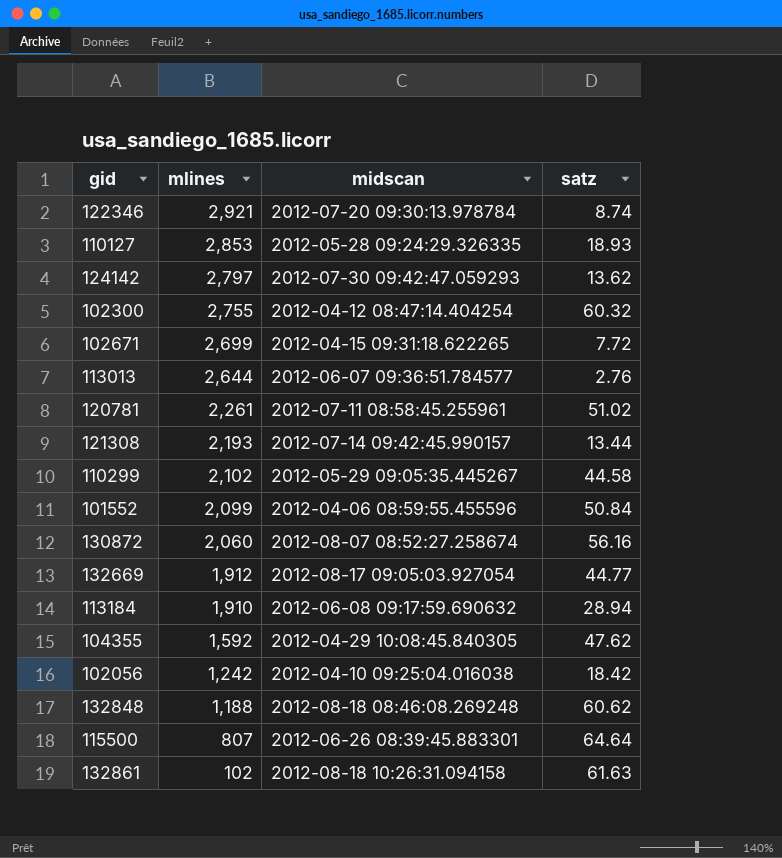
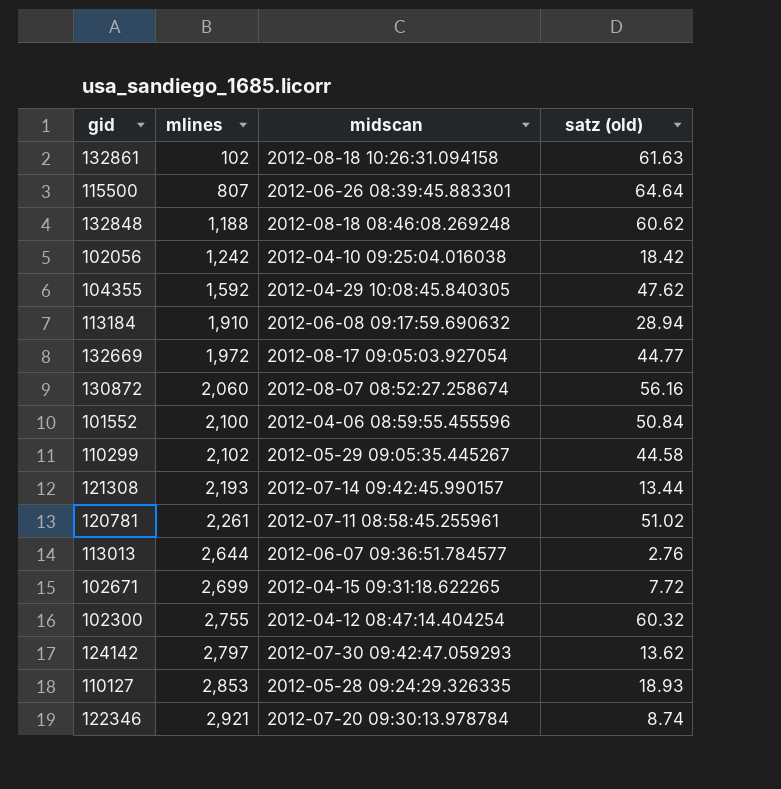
row order: mlines descending -> mlines ascending
column name: satz -> satz (old)
132669 | mlines: 1,912 -> 1,972
101552 | mlines: 2,099 -> 2,100

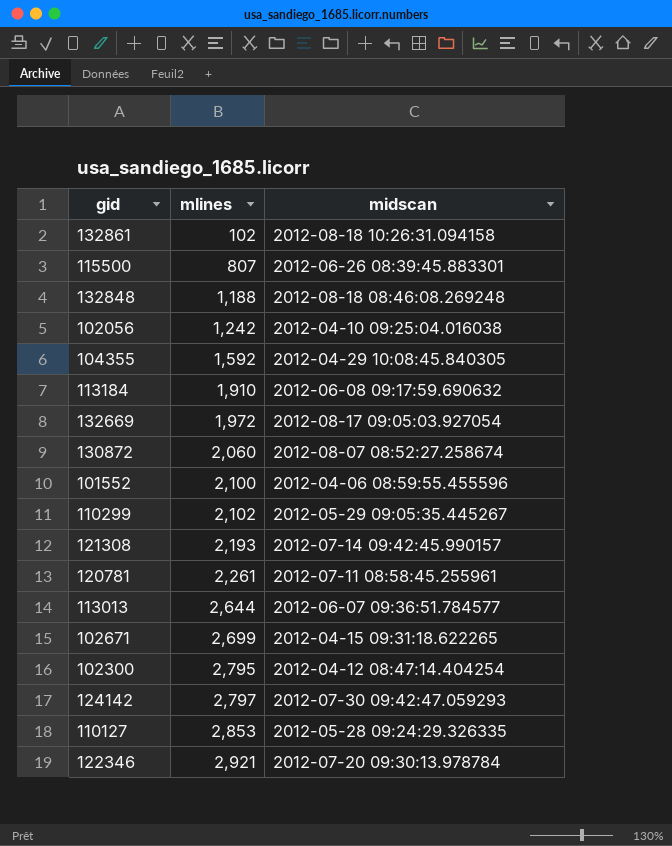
column satz (old) | position: 4 -> none
102300 | mlines: 2,755 -> 2,795

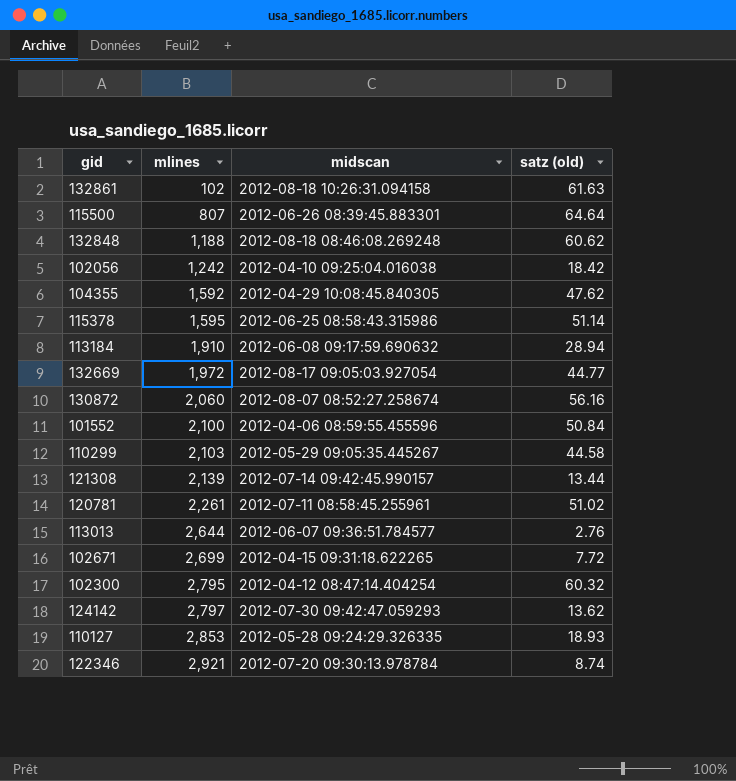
column satz (old) | position: none -> 4
row 115378: none -> 1,595 | 2012-06-25 08:58:43.315986 | 51.14
110299 | mlines: 2,102 -> 2,103
121308 | mlines: 2,193 -> 2,139

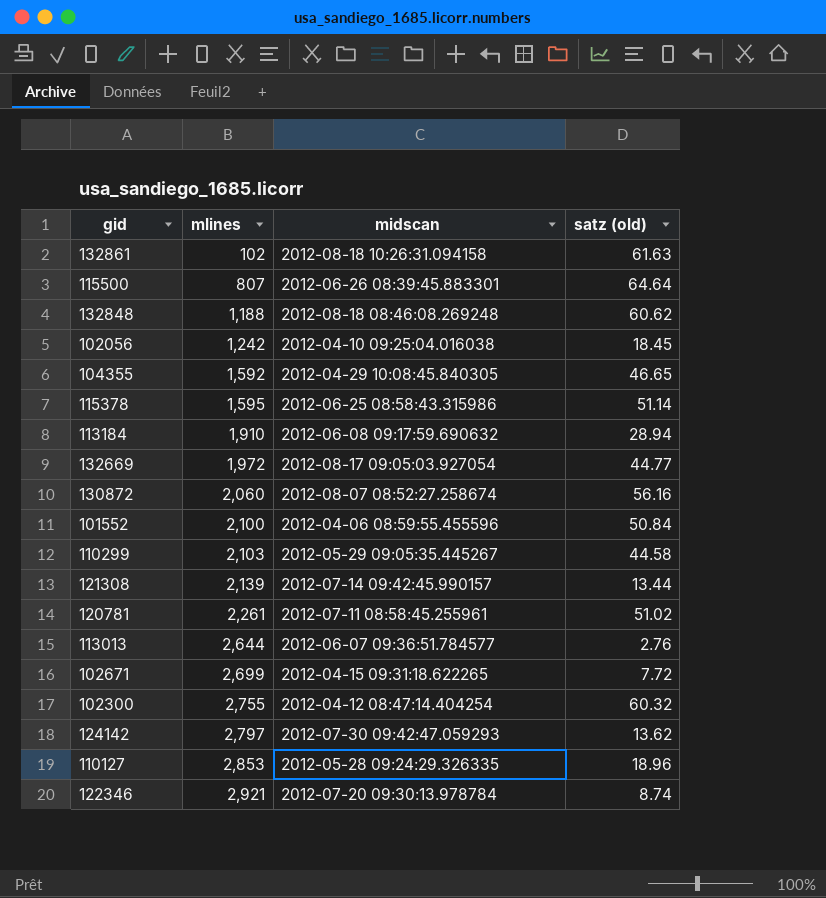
102056 | satz (old): 18.42 -> 18.45
104355 | satz (old): 47.62 -> 46.65
102300 | mlines: 2,795 -> 2,755
110127 | satz (old): 18.93 -> 18.96

